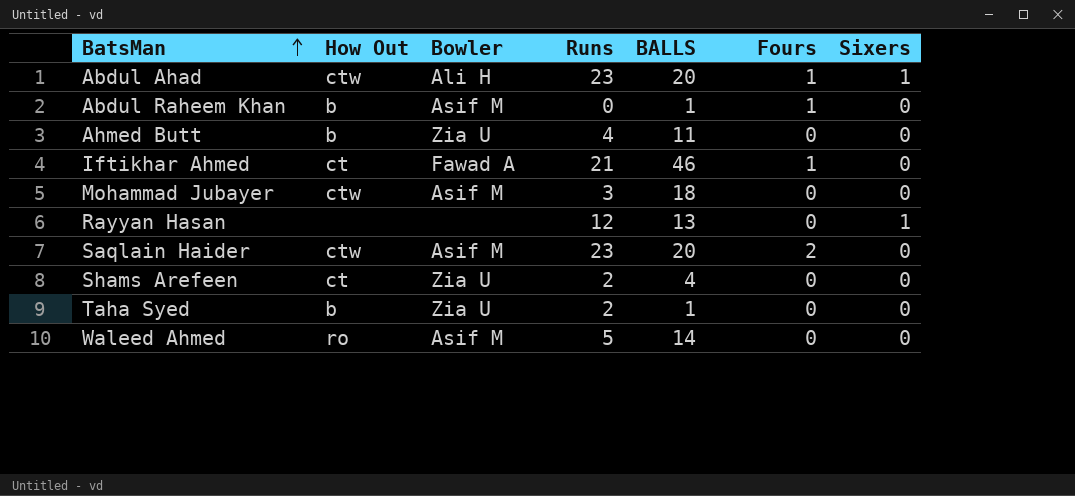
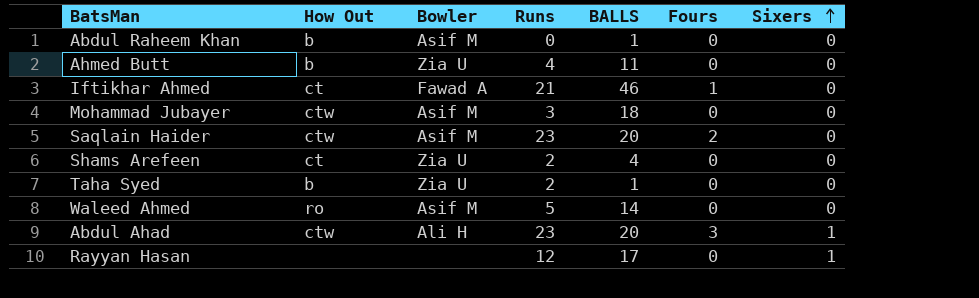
row order: BatsMan ascending -> Sixers ascending
Abdul Raheem Khan | Fours: 1 -> 0
Abdul Ahad | Fours: 1 -> 3
Rayyan Hasan | BALLS: 13 -> 17

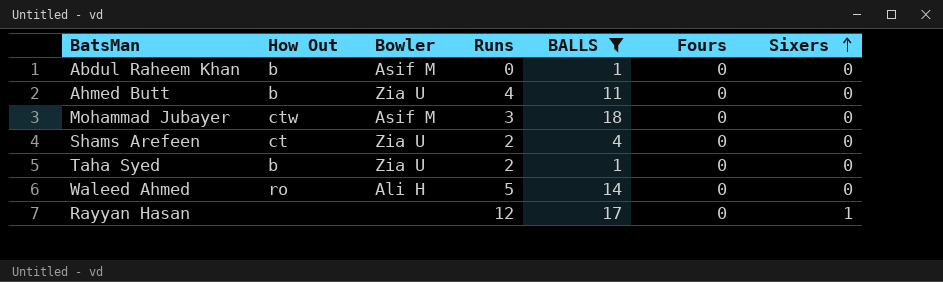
filter: none -> BALLS <= 18
Waleed Ahmed | Bowler: Asif M -> Ali H

